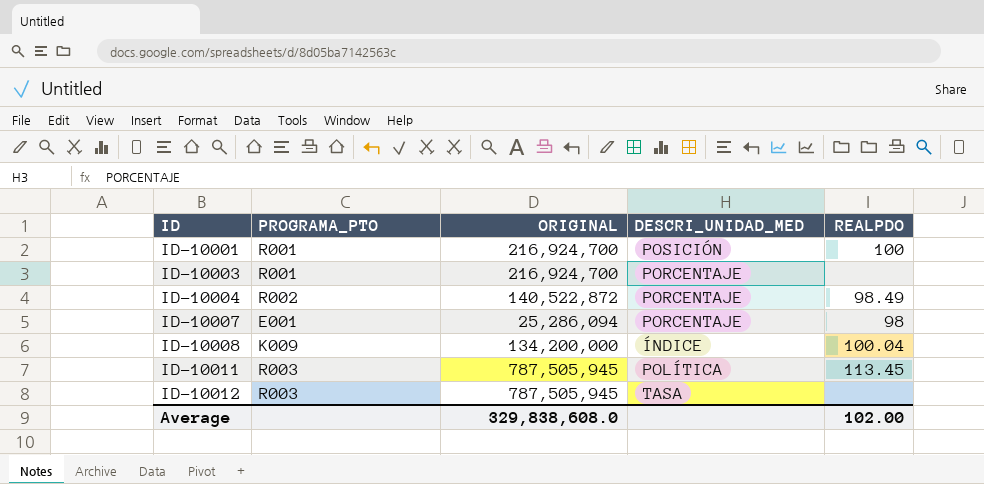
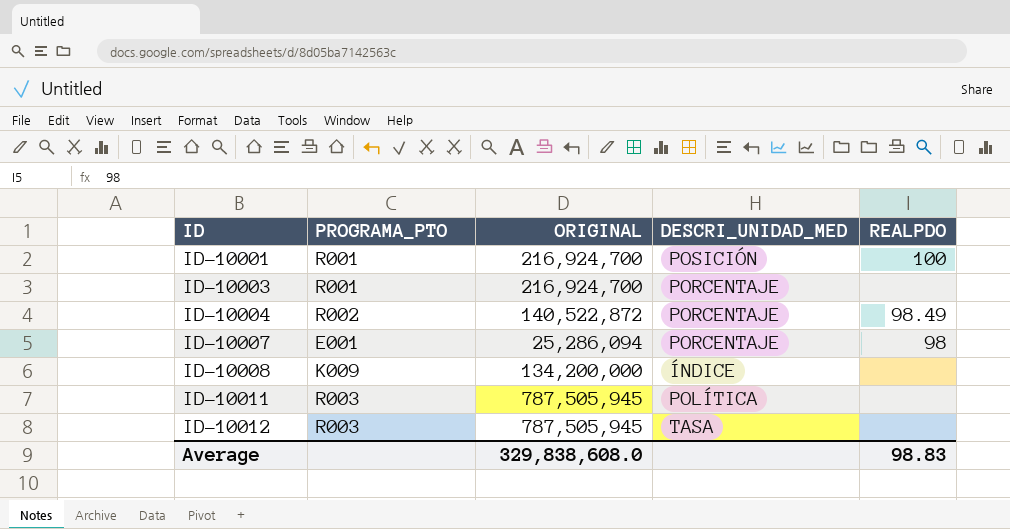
ID-10008 | REALPDO: 100.04 -> none
ID-10011 | REALPDO: 113.45 -> none
Average | REALPDO: 102.00 -> 98.83

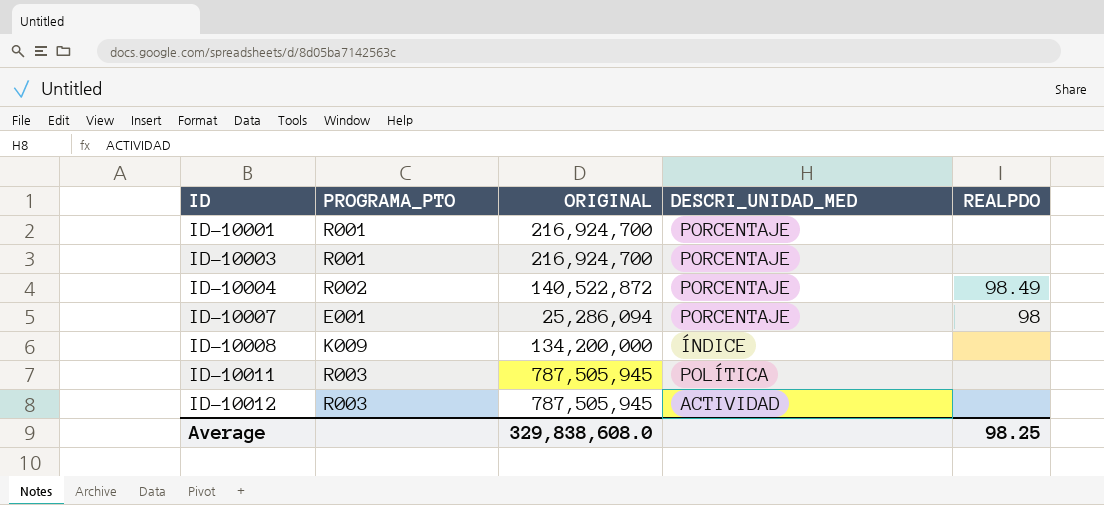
ID-10001 | DESCRI_UNIDAD_MED: POSICIÓN -> PORCENTAJE
ID-10001 | REALPDO: 100 -> none
ID-10012 | DESCRI_UNIDAD_MED: TASA -> ACTIVIDAD
Average | REALPDO: 98.83 -> 98.25

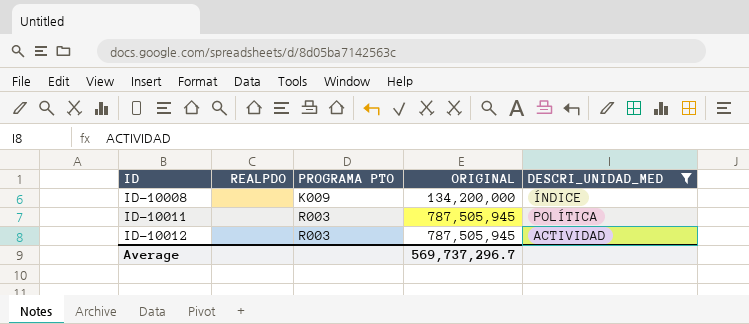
filter: none -> DESCRI_UNIDAD_MED != PORCENTAJE
column REALPDO | position: 5 -> 2
column name: PROGRAMA_PTO -> PROGRAMA PTO
Average | REALPDO: 98.25 -> none
Average | ORIGINAL: 329,838,608.0 -> 569,737,296.7

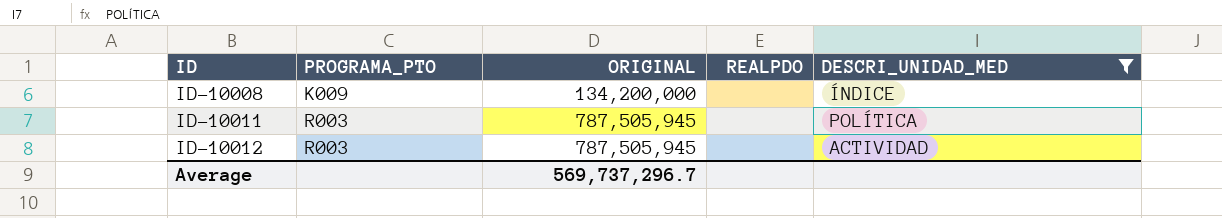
column name: PROGRAMA PTO -> PROGRAMA_PTO
column REALPDO | position: 2 -> 4

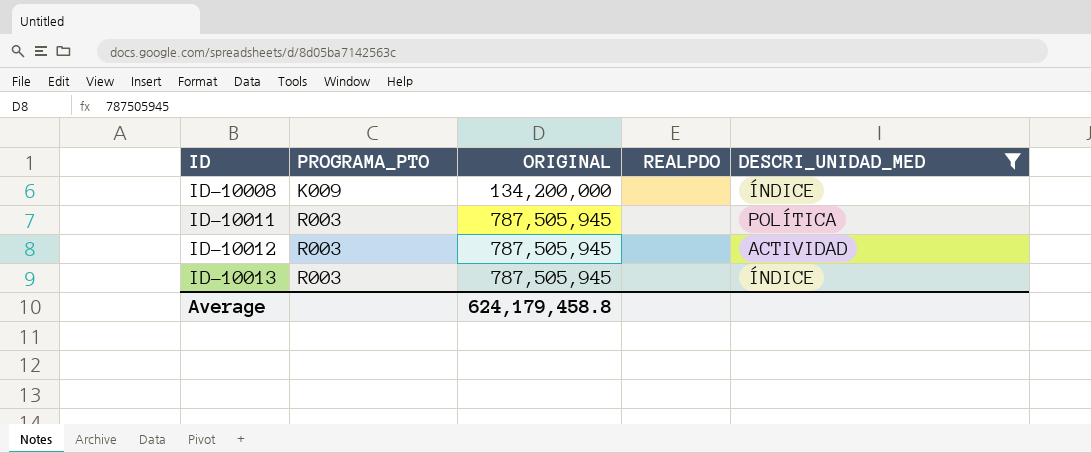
row ID-10013: none -> R003 | 787,505,945 | none | ÍNDICE
Average | ORIGINAL: 569,737,296.7 -> 624,179,458.8

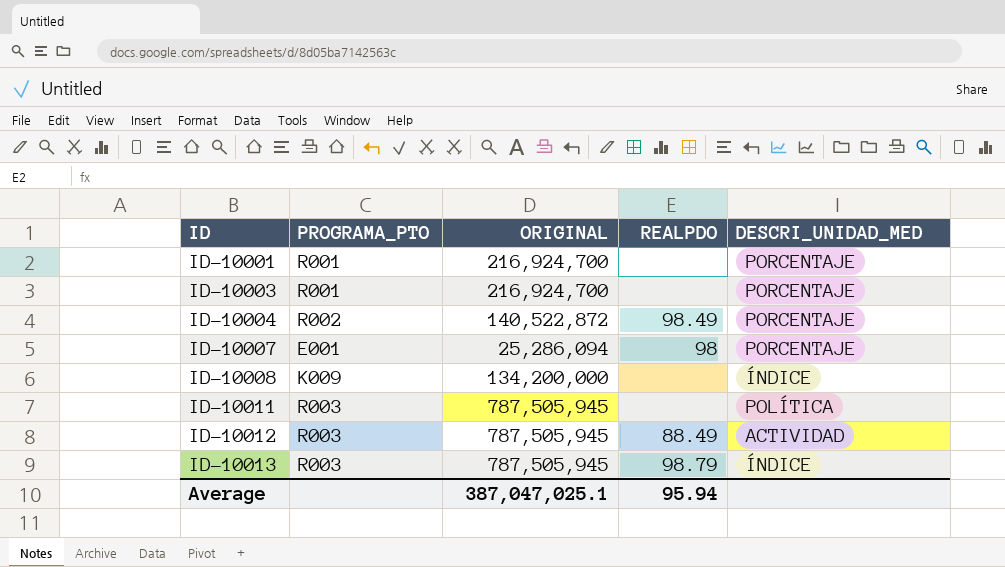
filter: DESCRI_UNIDAD_MED != PORCENTAJE -> none
ID-10012 | REALPDO: none -> 88.49
ID-10013 | REALPDO: none -> 98.79
Average | ORIGINAL: 624,179,458.8 -> 387,047,025.1
Average | REALPDO: none -> 95.94

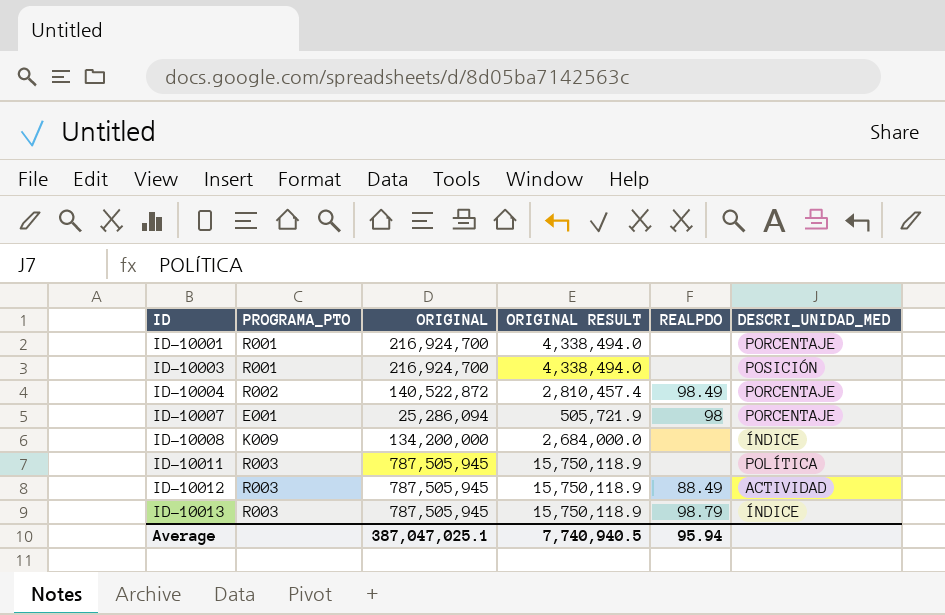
column ORIGINAL RESULT | formula: none -> [ORIGINAL] * 0.02
ID-10003 | DESCRI_UNIDAD_MED: PORCENTAJE -> POSICIÓN

